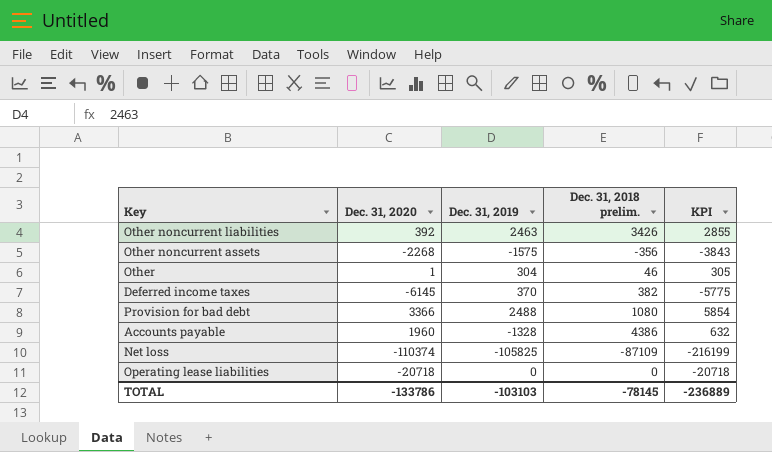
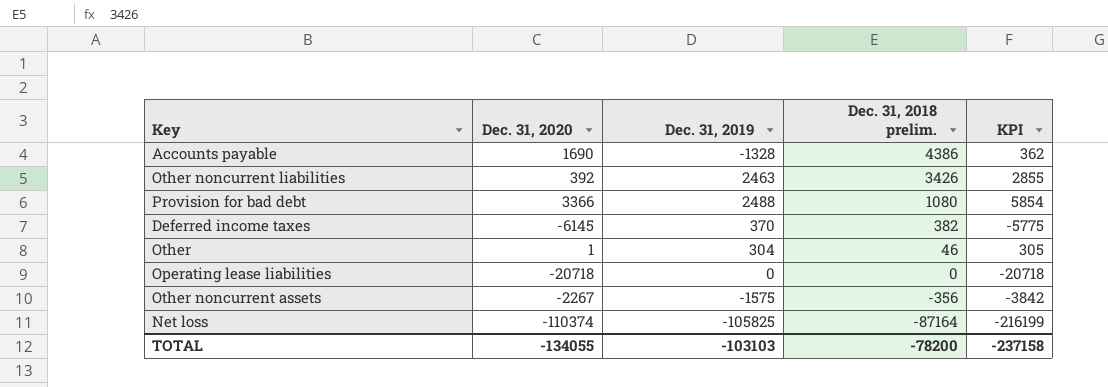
row order: none -> Dec. 31, 2018 prelim. descending
Accounts payable | Dec. 31, 2020: 1960 -> 1690
Accounts payable | KPI: 632 -> 362
Other noncurrent assets | Dec. 31, 2020: -2268 -> -2267
Other noncurrent assets | KPI: -3843 -> -3842
Net loss | Dec. 31, 2018 prelim.: -87109 -> -87164
TOTAL | Dec. 31, 2020: -133786 -> -134055
TOTAL | Dec. 31, 2018 prelim.: -78145 -> -78200
TOTAL | KPI: -236889 -> -237158

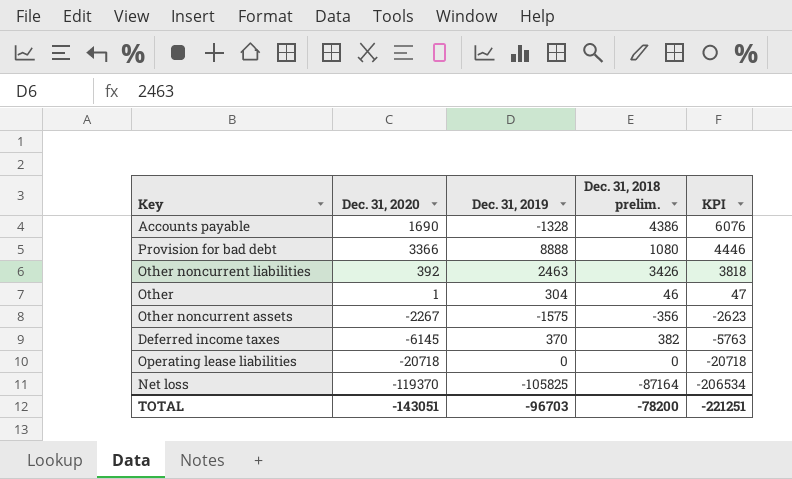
row order: Dec. 31, 2018 prelim. descending -> KPI descending
column KPI | formula: [Dec. 31, 2020] + [Dec. 31, 2019] -> [Dec. 31, 2020] + [Dec. 31, 2018 prelim.]
Provision for bad debt | Dec. 31, 2019: 2488 -> 8888
Net loss | Dec. 31, 2020: -110374 -> -119370
TOTAL | Dec. 31, 2020: -134055 -> -143051
TOTAL | Dec. 31, 2019: -103103 -> -96703
TOTAL | KPI: -237158 -> -221251

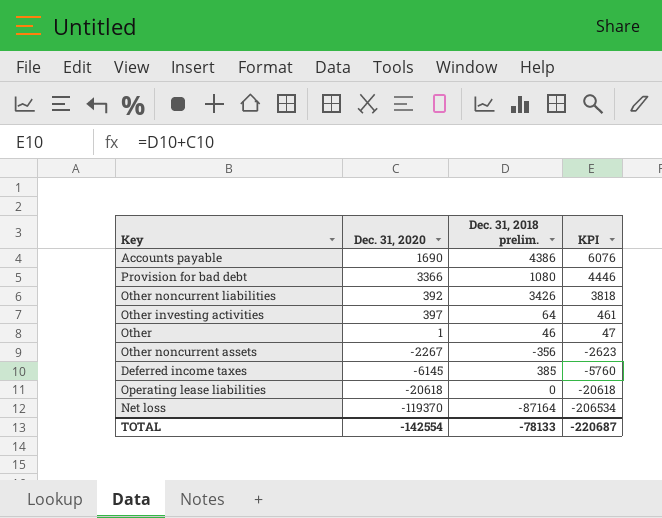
column Dec. 31, 2019 | position: 3 -> none
row Other investing activities: none -> 397 | 64 | 461
Deferred income taxes | Dec. 31, 2018 prelim.: 382 -> 385
Deferred income taxes | KPI: -5763 -> -5760
Operating lease liabilities | Dec. 31, 2020: -20718 -> -20618
Operating lease liabilities | KPI: -20718 -> -20618
TOTAL | Dec. 31, 2020: -143051 -> -142554
TOTAL | Dec. 31, 2018 prelim.: -78200 -> -78133
TOTAL | KPI: -221251 -> -220687

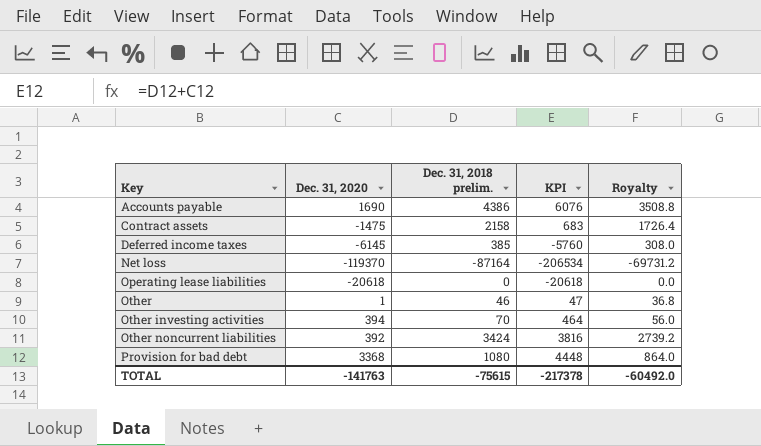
row order: KPI descending -> Key ascending
column Royalty | formula: none -> [Dec. 31, 2018 prelim.] * 0.8
row Other noncurrent assets: -2267 | -356 | -2623 -> none
row Contract assets: none -> -1475 | 2158 | 683 | 1726.4
Other investing activities | Dec. 31, 2020: 397 -> 394
Other investing activities | Dec. 31, 2018 prelim.: 64 -> 70
Other investing activities | KPI: 461 -> 464
Other noncurrent liabilities | Dec. 31, 2018 prelim.: 3426 -> 3424
Other noncurrent liabilities | KPI: 3818 -> 3816
Provision for bad debt | Dec. 31, 2020: 3366 -> 3368
Provision for bad debt | KPI: 4446 -> 4448
TOTAL | Dec. 31, 2020: -142554 -> -141763
TOTAL | Dec. 31, 2018 prelim.: -78133 -> -75615
TOTAL | KPI: -220687 -> -217378

